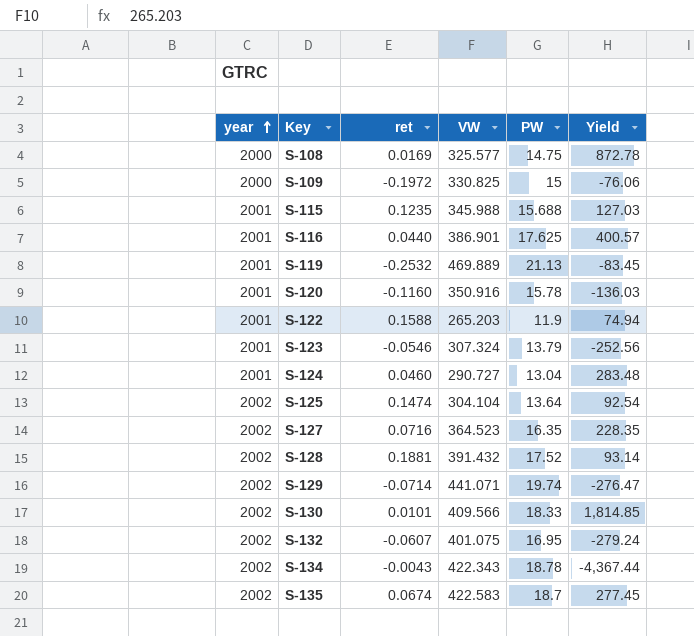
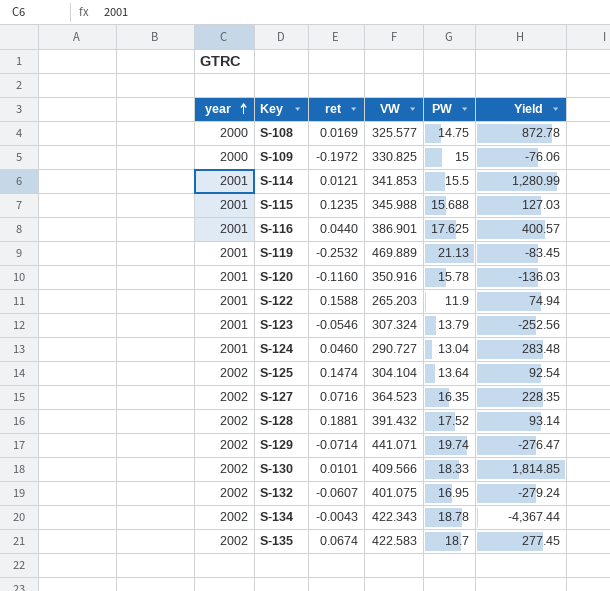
row S-114: none -> 2001 | 0.0121 | 341.853 | 15.5 | 1,280.99

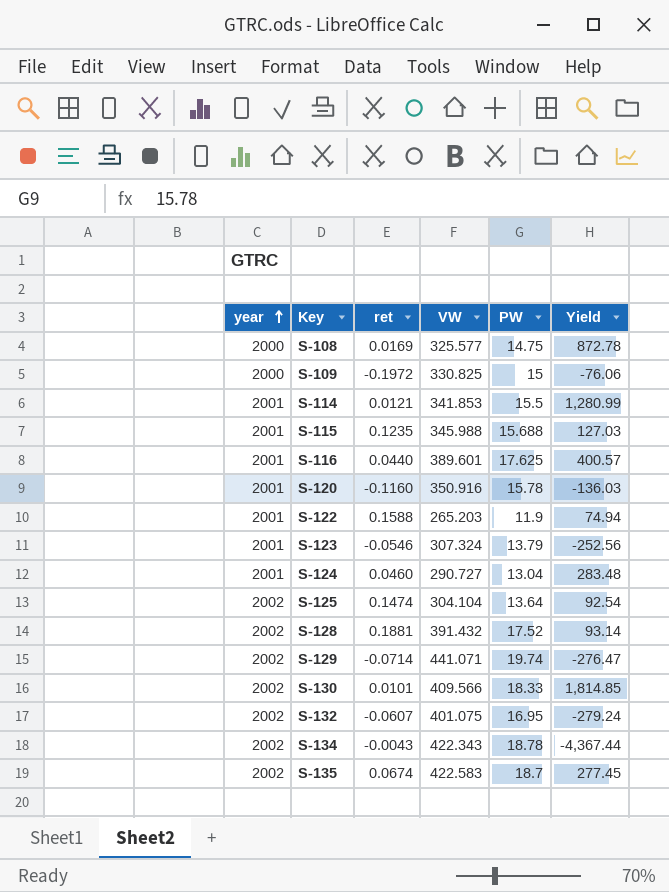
row S-119: 2001 | -0.2532 | 469.889 | 21.13 | -83.45 -> none
row S-127: 2002 | 0.0716 | 364.523 | 16.35 | 228.35 -> none
S-116 | VW: 386.901 -> 389.601

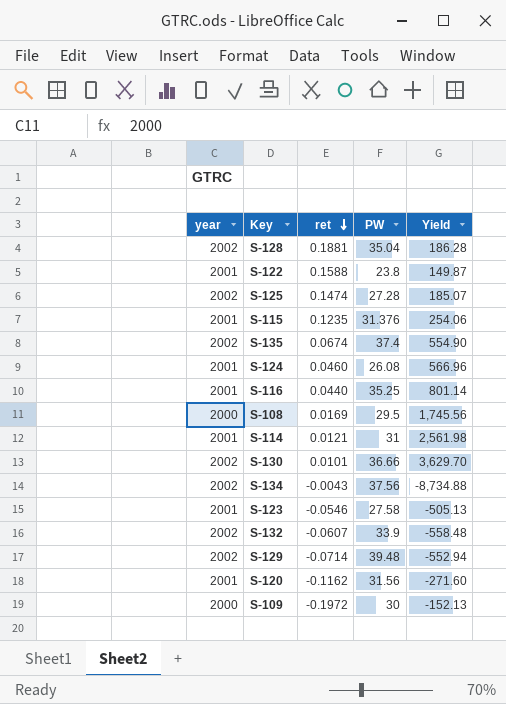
row order: year ascending -> ret descending
column VW | position: 4 -> none
S-128 | PW: 17.52 -> 35.04
S-128 | Yield: 93.14 -> 186.28
S-122 | PW: 11.9 -> 23.8
S-122 | Yield: 74.94 -> 149.87
S-125 | PW: 13.64 -> 27.28
S-125 | Yield: 92.54 -> 185.07
S-115 | PW: 15.688 -> 31.376
S-115 | Yield: 127.03 -> 254.06
S-135 | PW: 18.7 -> 37.4
S-135 | Yield: 277.45 -> 554.90
S-124 | PW: 13.04 -> 26.08
S-124 | Yield: 283.48 -> 566.96
S-116 | PW: 17.625 -> 35.25
S-116 | Yield: 400.57 -> 801.14
S-108 | PW: 14.75 -> 29.5
S-108 | Yield: 872.78 -> 1,745.56
S-114 | PW: 15.5 -> 31
S-114 | Yield: 1,280.99 -> 2,561.98
S-130 | PW: 18.33 -> 36.66
S-130 | Yield: 1,814.85 -> 3,629.70
S-134 | PW: 18.78 -> 37.56
S-134 | Yield: -4,367.44 -> -8,734.88
S-123 | PW: 13.79 -> 27.58
S-123 | Yield: -252.56 -> -505.13
S-132 | PW: 16.95 -> 33.9
S-132 | Yield: -279.24 -> -558.48
S-129 | PW: 19.74 -> 39.48
S-129 | Yield: -276.47 -> -552.94
S-120 | ret: -0.1160 -> -0.1162
S-120 | PW: 15.78 -> 31.56
S-120 | Yield: -136.03 -> -271.60
S-109 | PW: 15 -> 30
S-109 | Yield: -76.06 -> -152.13

